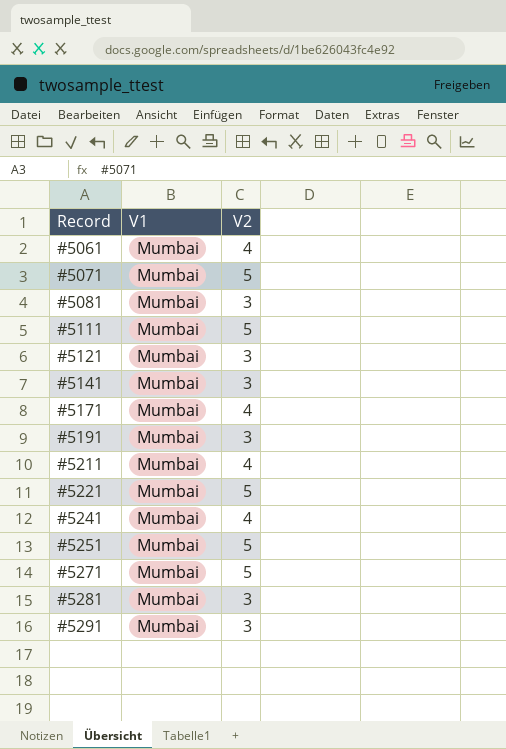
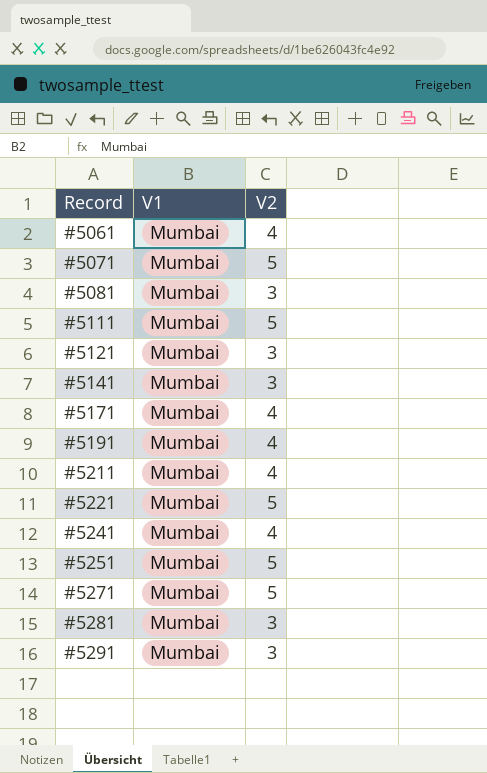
#5191 | V2: 3 -> 4

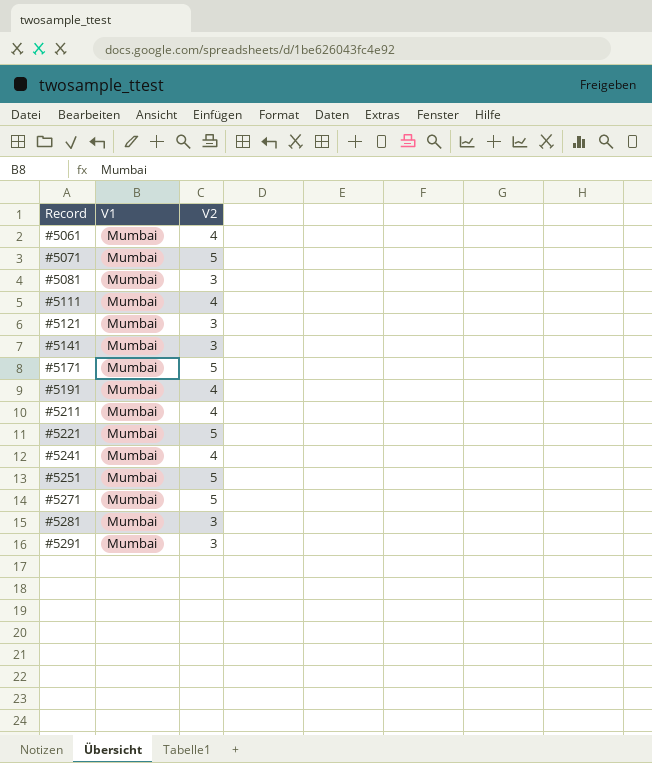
#5111 | V2: 5 -> 4
#5171 | V2: 4 -> 5

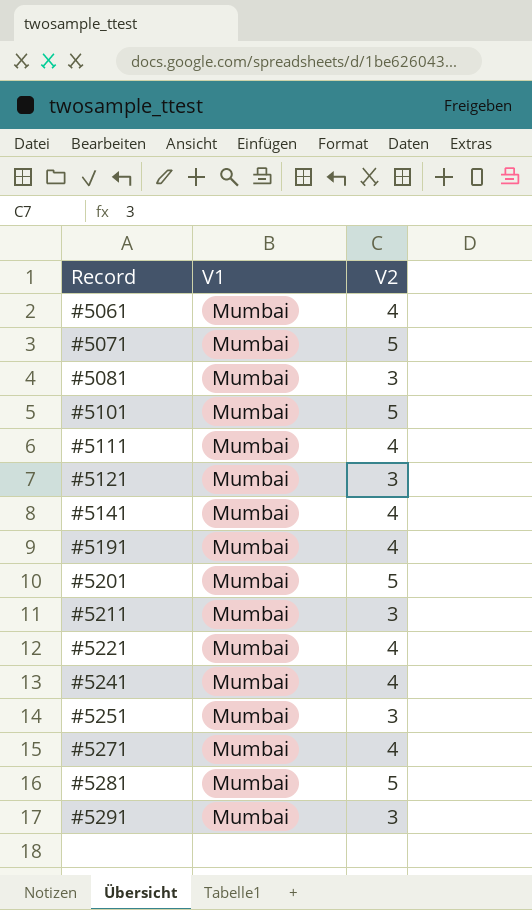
row #5171: Mumbai | 5 -> none
row #5101: none -> Mumbai | 5
#5141 | V2: 3 -> 4
row #5201: none -> Mumbai | 5
#5211 | V2: 4 -> 3
#5221 | V2: 5 -> 4
#5251 | V2: 5 -> 3
#5271 | V2: 5 -> 4
#5281 | V2: 3 -> 5

